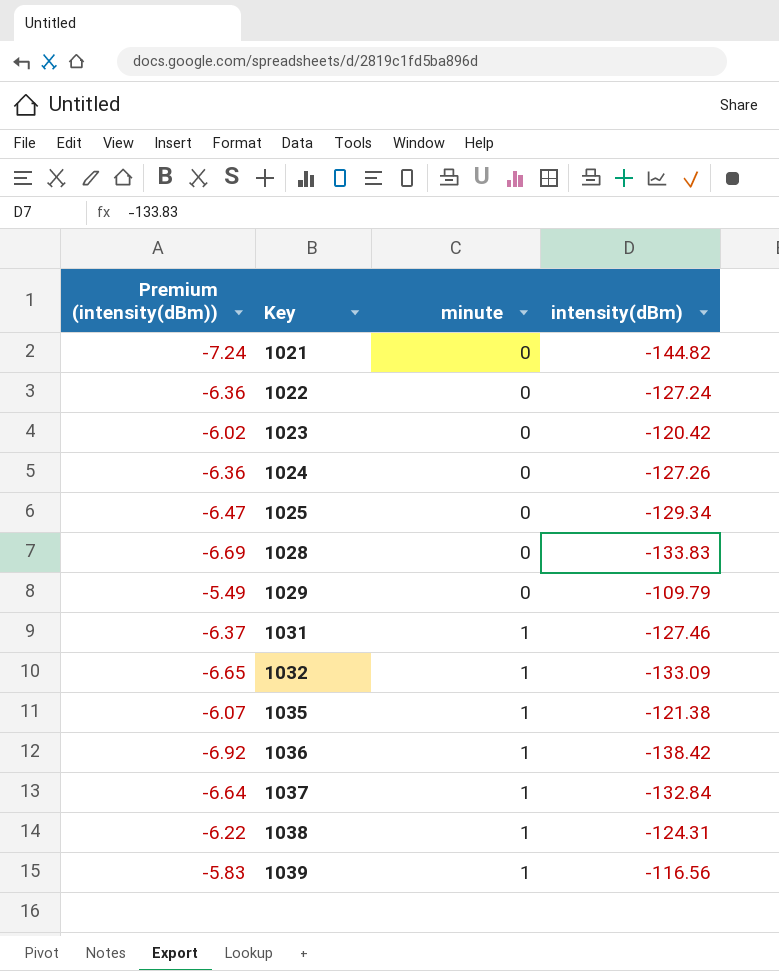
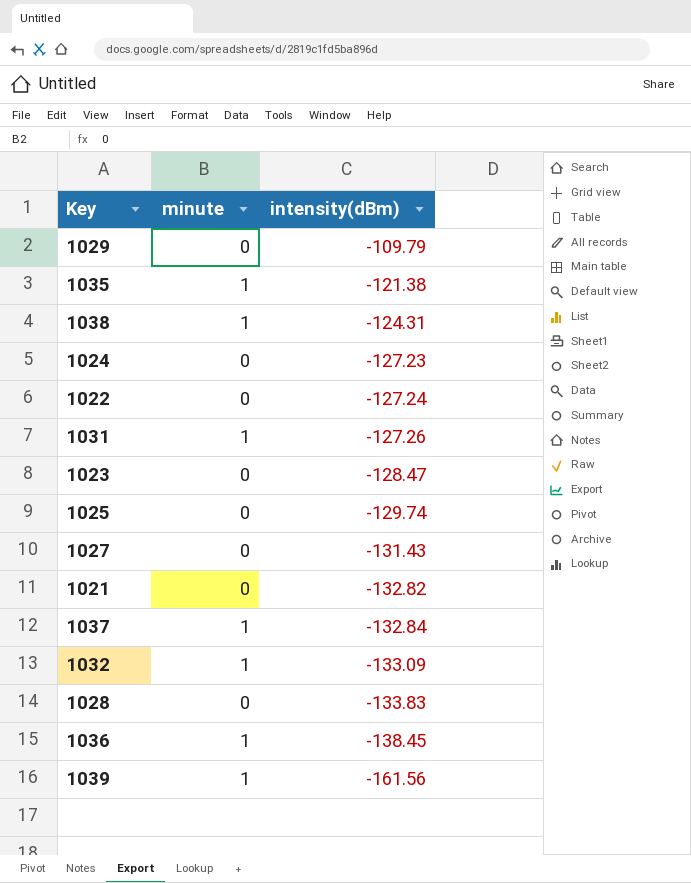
row order: Key ascending -> intensity(dBm) descending
column Premium (intensity(dBm)) | formula: [intensity(dBm)] * 0.05 -> none
1024 | intensity(dBm): -127.26 -> -127.23
1031 | intensity(dBm): -127.46 -> -127.26
1023 | intensity(dBm): -120.42 -> -128.47
1025 | intensity(dBm): -129.34 -> -129.74
row 1027: none -> 0 | -131.43
1021 | intensity(dBm): -144.82 -> -132.82
1036 | intensity(dBm): -138.42 -> -138.45
1039 | intensity(dBm): -116.56 -> -161.56

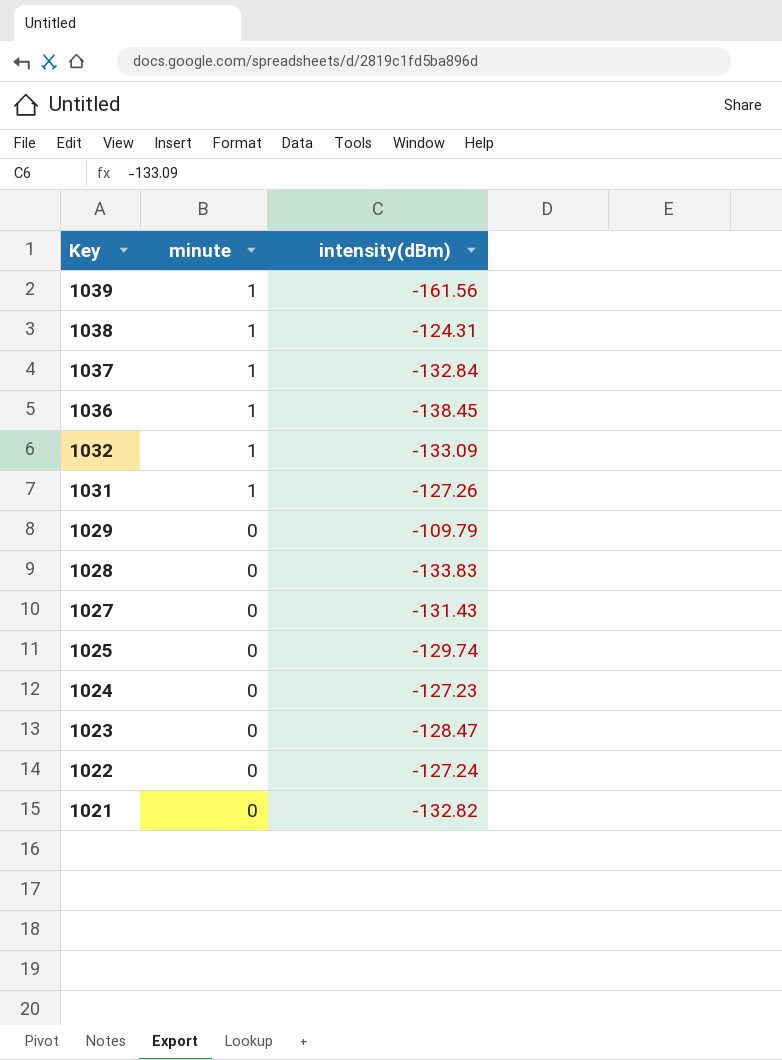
row order: intensity(dBm) descending -> Key descending
row 1035: 1 | -121.38 -> none

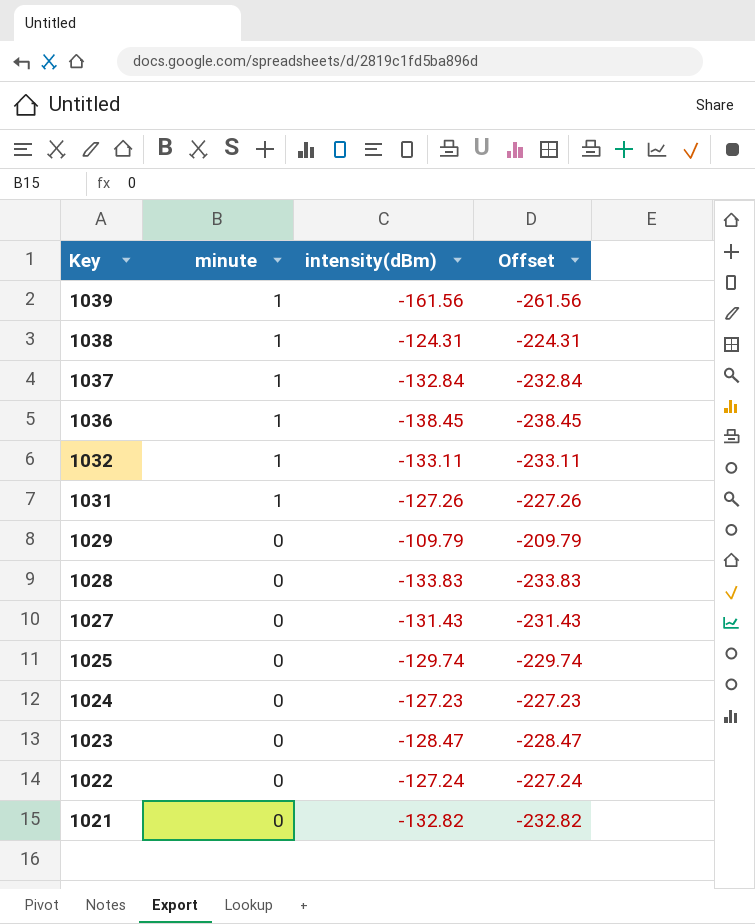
column Offset | formula: none -> [intensity(dBm)] - 100
1032 | intensity(dBm): -133.09 -> -133.11

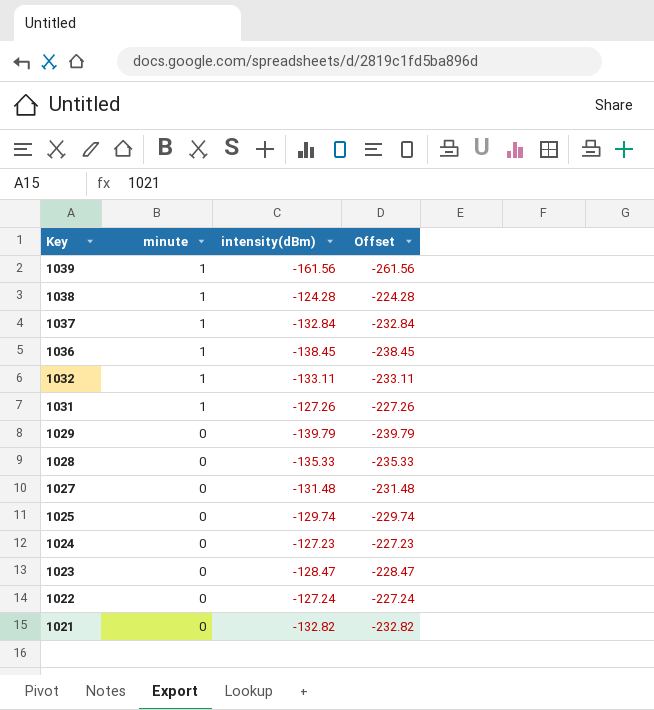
1038 | intensity(dBm): -124.31 -> -124.28
1038 | Offset: -224.31 -> -224.28
1029 | intensity(dBm): -109.79 -> -139.79
1029 | Offset: -209.79 -> -239.79
1028 | intensity(dBm): -133.83 -> -135.33
1028 | Offset: -233.83 -> -235.33
1027 | intensity(dBm): -131.43 -> -131.48
1027 | Offset: -231.43 -> -231.48

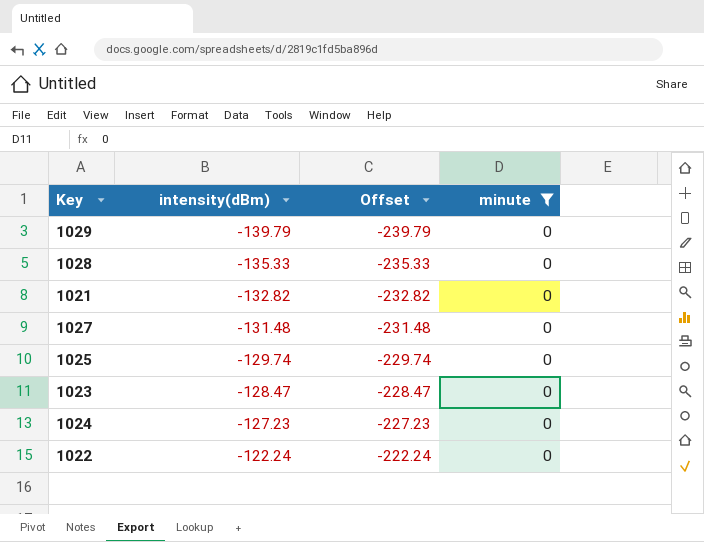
filter: none -> minute = 0
row order: Key descending -> intensity(dBm) ascending
column minute | position: 2 -> 4
1022 | intensity(dBm): -127.24 -> -122.24
1022 | Offset: -227.24 -> -222.24

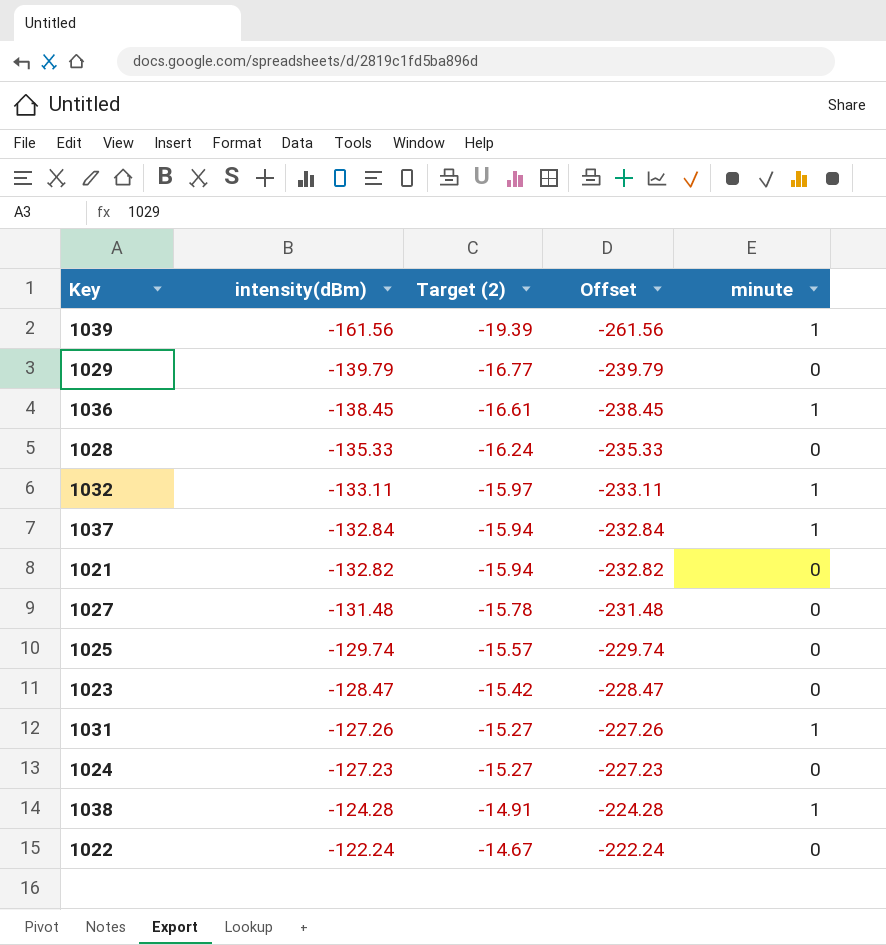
filter: minute = 0 -> none
column Target (2) | formula: none -> [intensity(dBm)] * 0.12

